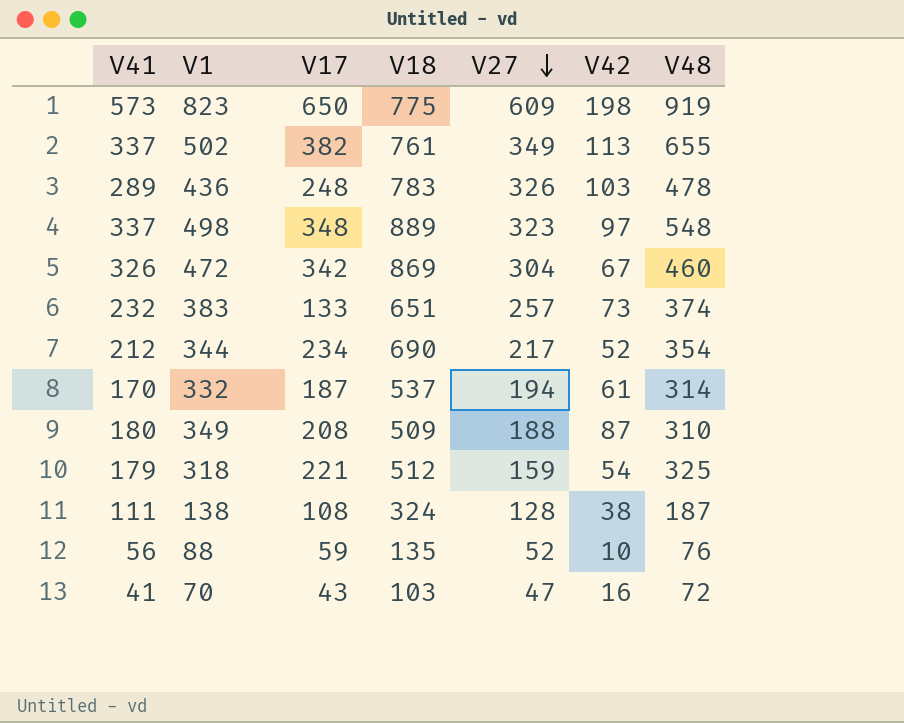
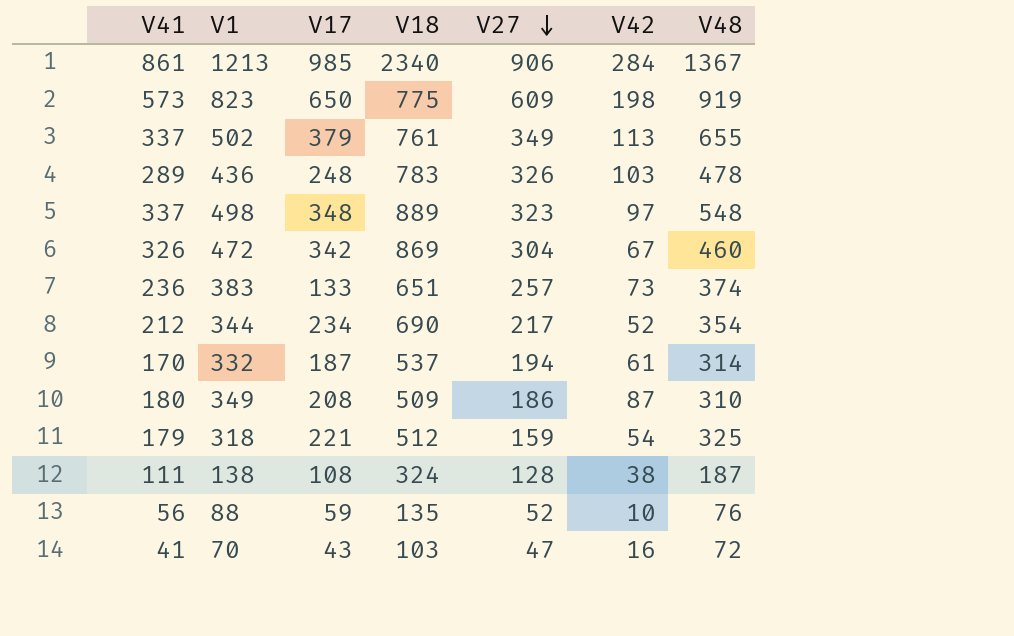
row 1213: none -> 861 | 985 | 2340 | 906 | 284 | 1367
502 | V17: 382 -> 379
383 | V41: 232 -> 236
349 | V27: 188 -> 186

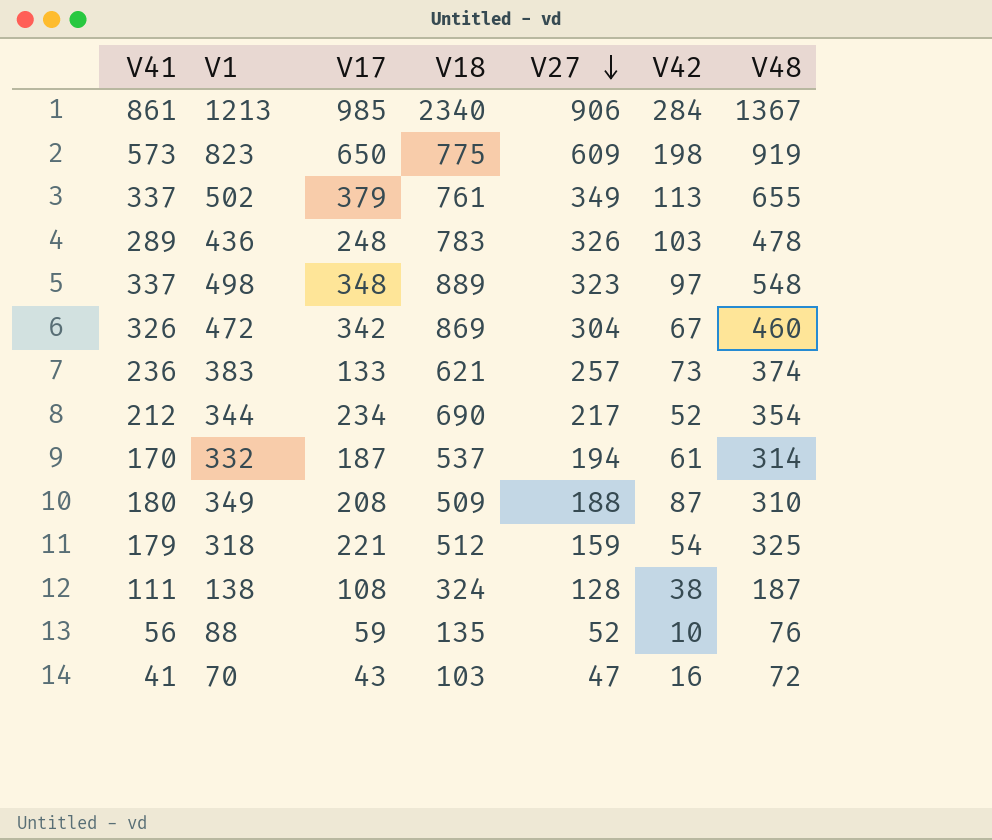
383 | V18: 651 -> 621
349 | V27: 186 -> 188

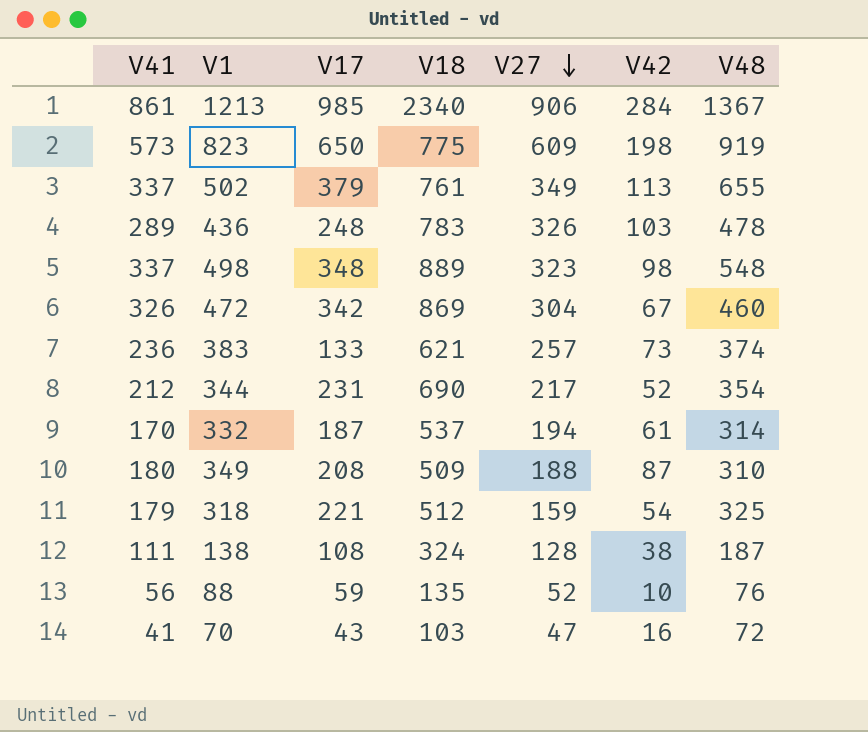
498 | V42: 97 -> 98
344 | V17: 234 -> 231

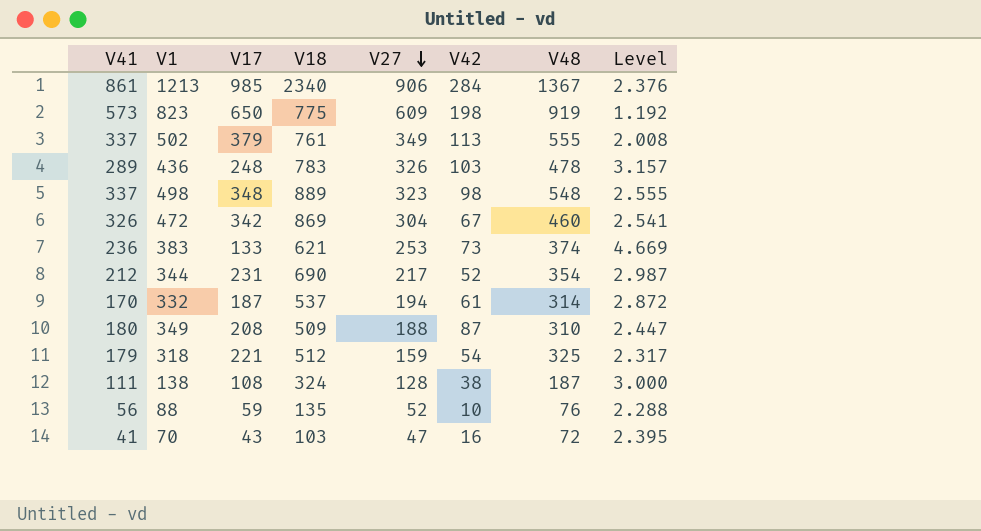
column Level | formula: none -> [V18] / [V17]
502 | V48: 655 -> 555
383 | V27: 257 -> 253

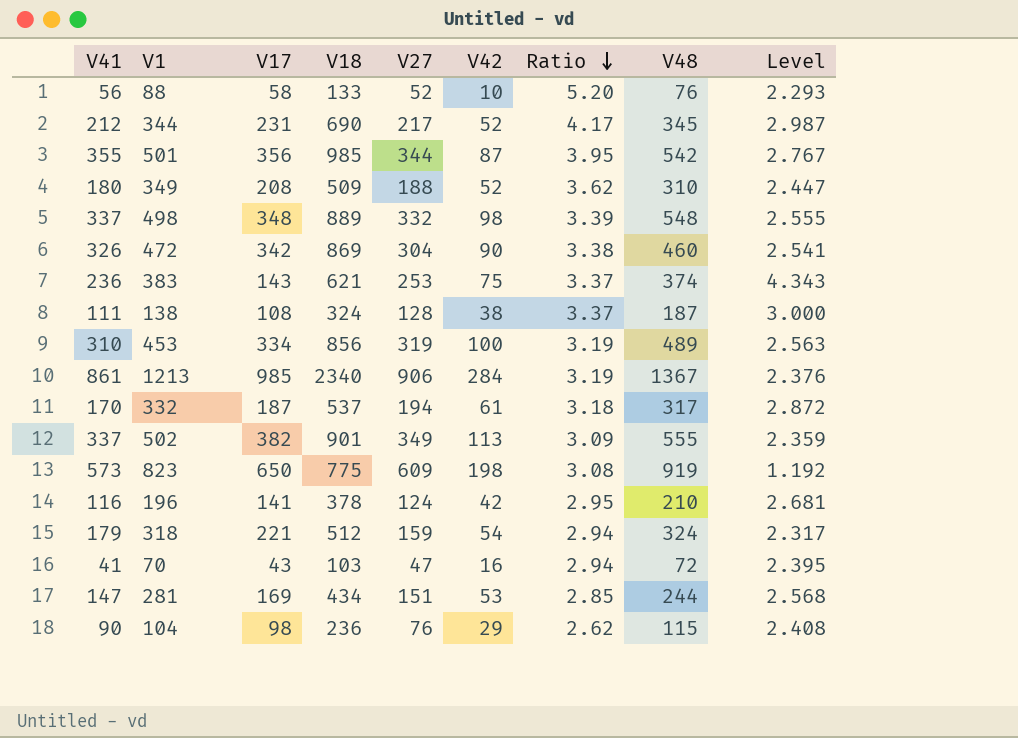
row order: V27 descending -> Ratio descending
column Ratio | formula: none -> [V27] / [V42]
row 436: 289 | 248 | 783 | 326 | 103 | 478 | 3.157 -> none
88 | V17: 59 -> 58
88 | V18: 135 -> 133
88 | Level: 2.288 -> 2.293
344 | V48: 354 -> 345
row 501: none -> 355 | 356 | 985 | 344 | 87 | 3.95 | 542 | 2.767
349 | V42: 87 -> 52
498 | V27: 323 -> 332
472 | V42: 67 -> 90
383 | V17: 133 -> 143
383 | V42: 73 -> 75
383 | Level: 4.669 -> 4.343
row 453: none -> 310 | 334 | 856 | 319 | 100 | 3.19 | 489 | 2.563
332 | V48: 314 -> 317
502 | V17: 379 -> 382
502 | V18: 761 -> 901
502 | Level: 2.008 -> 2.359
row 196: none -> 116 | 141 | 378 | 124 | 42 | 2.95 | 210 | 2.681
318 | V48: 325 -> 324
row 281: none -> 147 | 169 | 434 | 151 | 53 | 2.85 | 244 | 2.568
row 104: none -> 90 | 98 | 236 | 76 | 29 | 2.62 | 115 | 2.408

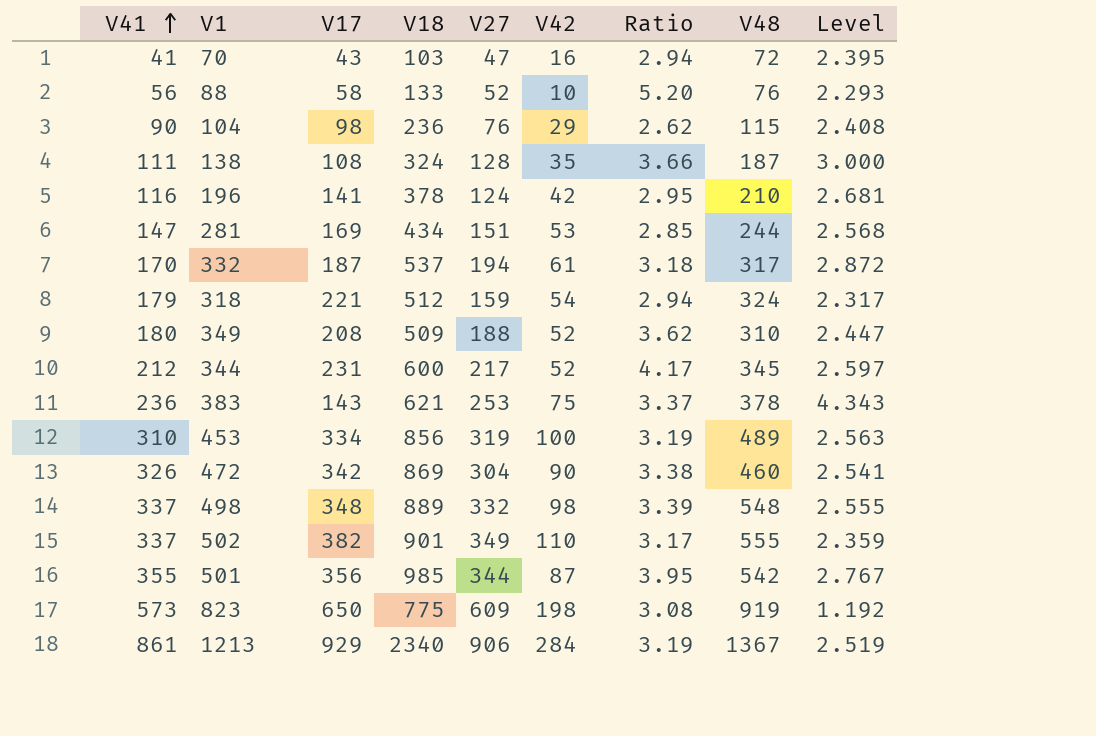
row order: Ratio descending -> V41 ascending
138 | V42: 38 -> 35
138 | Ratio: 3.37 -> 3.66
344 | V18: 690 -> 600
344 | Level: 2.987 -> 2.597
383 | V48: 374 -> 378
502 | V42: 113 -> 110
502 | Ratio: 3.09 -> 3.17
1213 | V17: 985 -> 929
1213 | Level: 2.376 -> 2.519

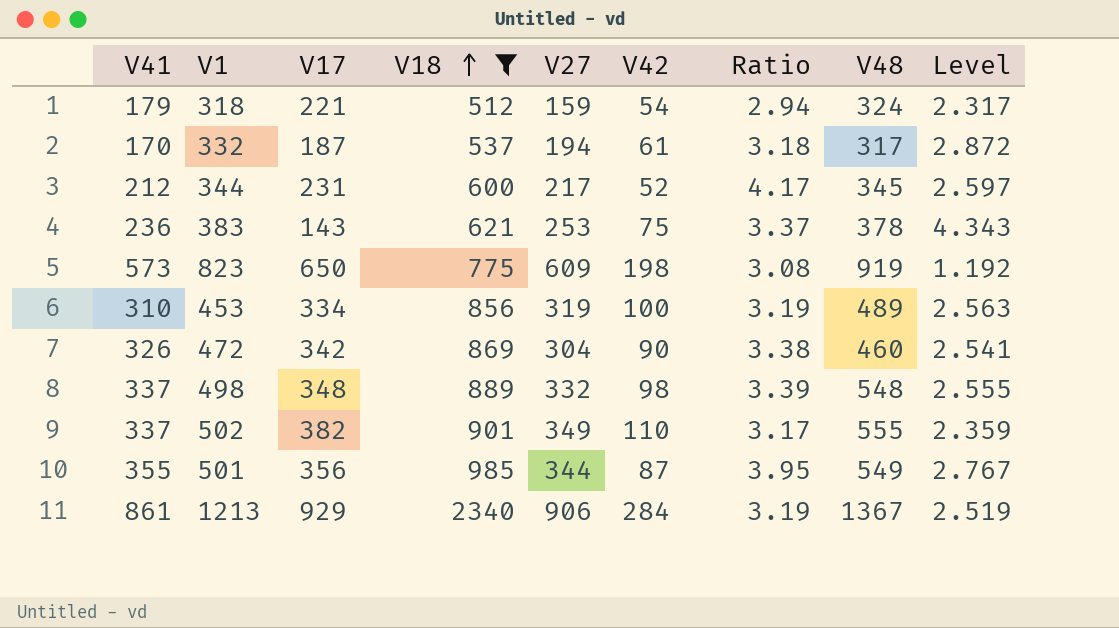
filter: none -> V18 >= 512
row order: V41 ascending -> V18 ascending
501 | V48: 542 -> 549

